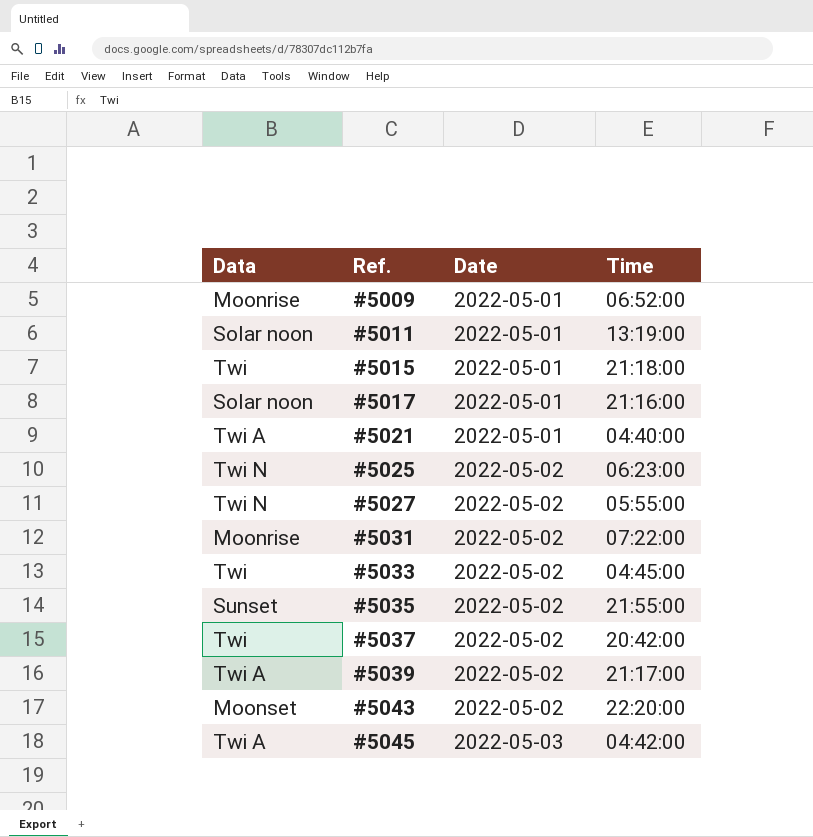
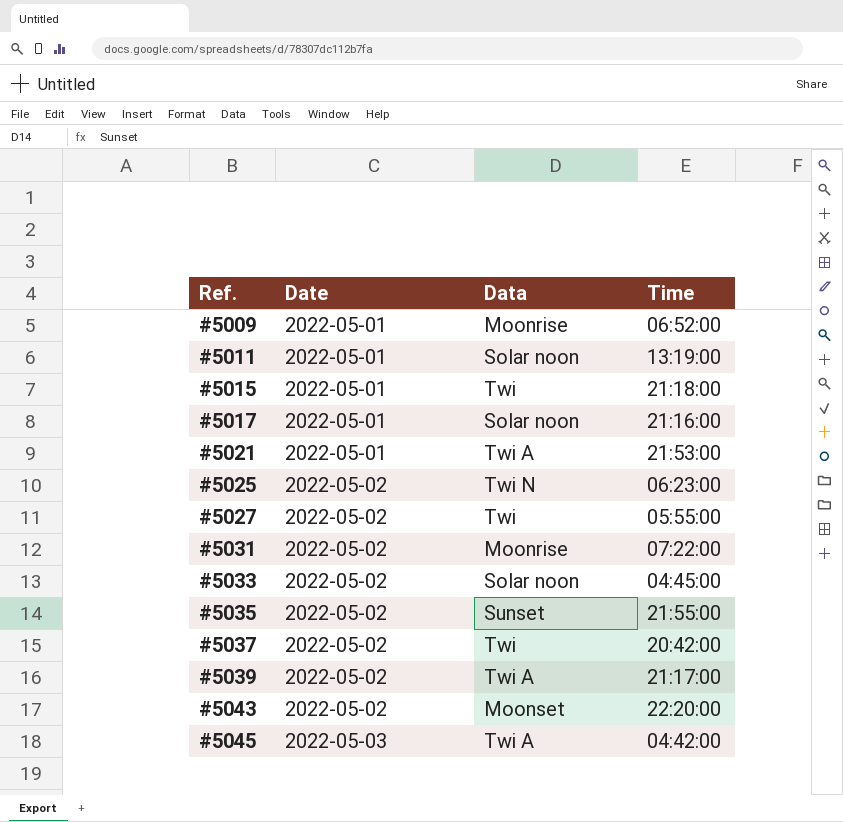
column Data | position: 1 -> 3
#5021 | Time: 04:40:00 -> 21:53:00
#5027 | Data: Twi N -> Twi
#5033 | Data: Twi -> Solar noon

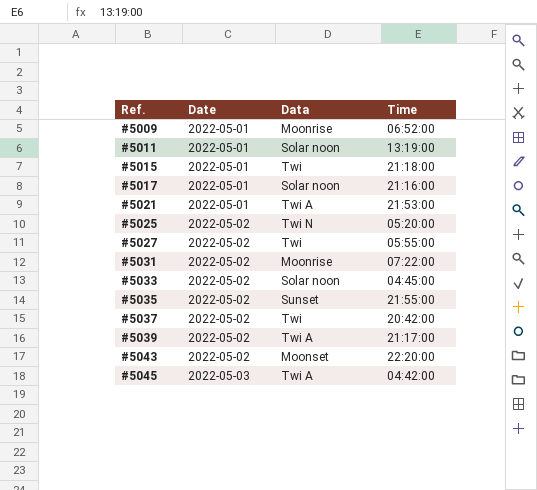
#5025 | Time: 06:23:00 -> 05:20:00

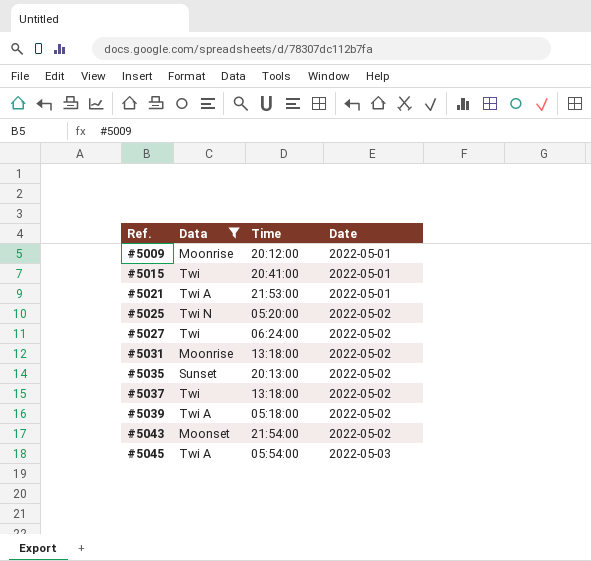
filter: none -> Data != Solar noon
column Date | position: 2 -> 4
#5009 | Time: 06:52:00 -> 20:12:00
#5015 | Time: 21:18:00 -> 20:41:00
#5027 | Time: 05:55:00 -> 06:24:00
#5031 | Time: 07:22:00 -> 13:18:00
#5035 | Time: 21:55:00 -> 20:13:00
#5037 | Time: 20:42:00 -> 13:18:00
#5039 | Time: 21:17:00 -> 05:18:00
#5043 | Time: 22:20:00 -> 21:54:00
#5045 | Time: 04:42:00 -> 05:54:00

